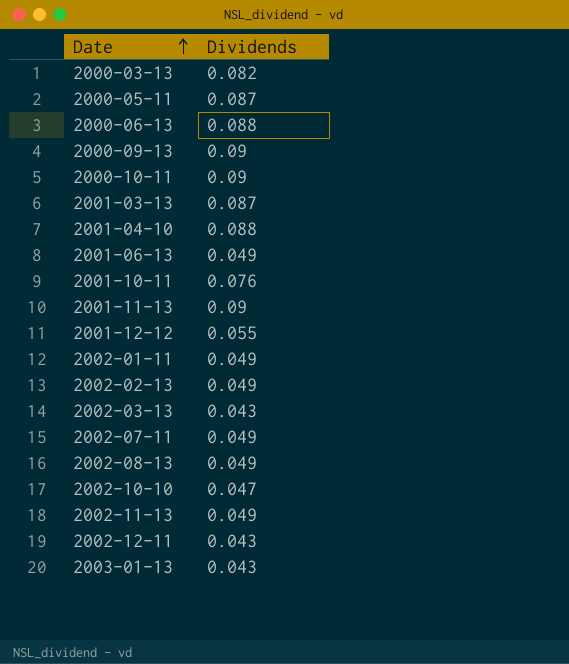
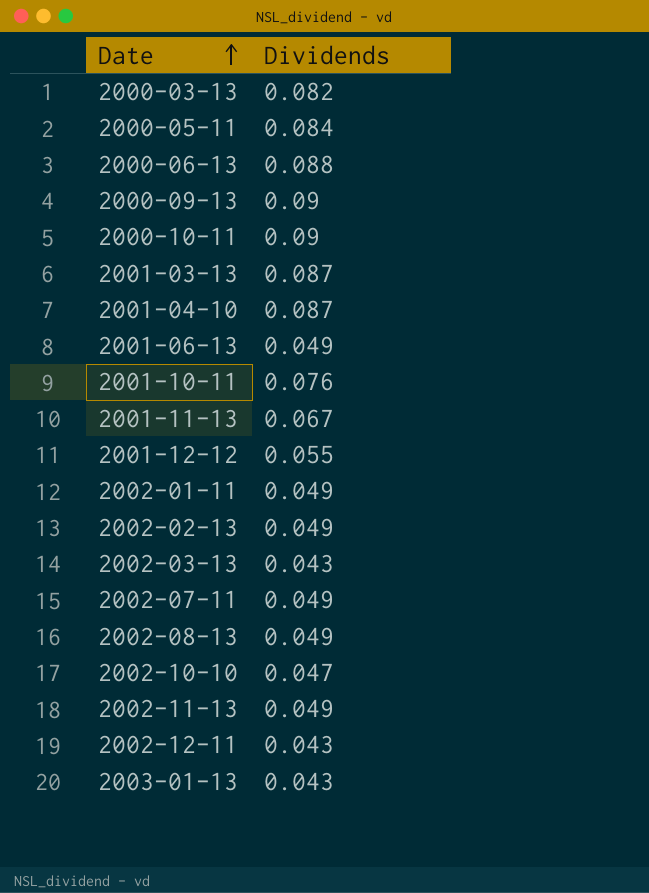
2000-05-11 | Dividends: 0.087 -> 0.084
2001-04-10 | Dividends: 0.088 -> 0.087
2001-11-13 | Dividends: 0.09 -> 0.067

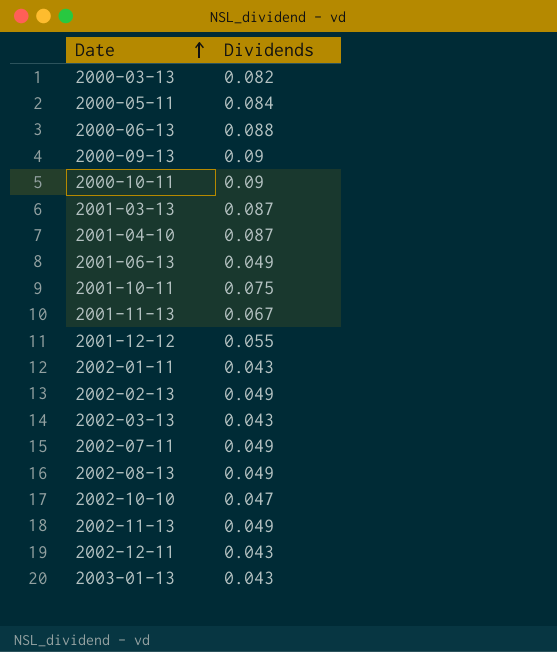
2001-10-11 | Dividends: 0.076 -> 0.075
2002-01-11 | Dividends: 0.049 -> 0.043

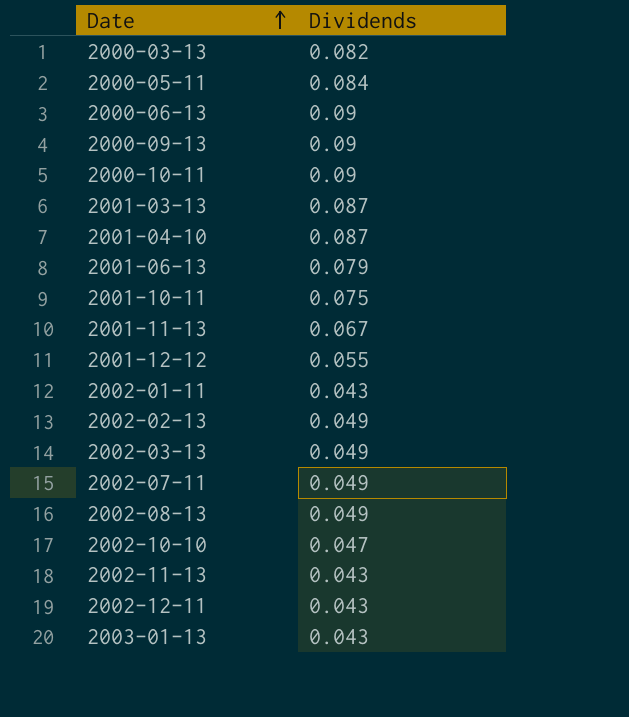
2000-06-13 | Dividends: 0.088 -> 0.09
2001-06-13 | Dividends: 0.049 -> 0.079
2002-03-13 | Dividends: 0.043 -> 0.049
2002-11-13 | Dividends: 0.049 -> 0.043

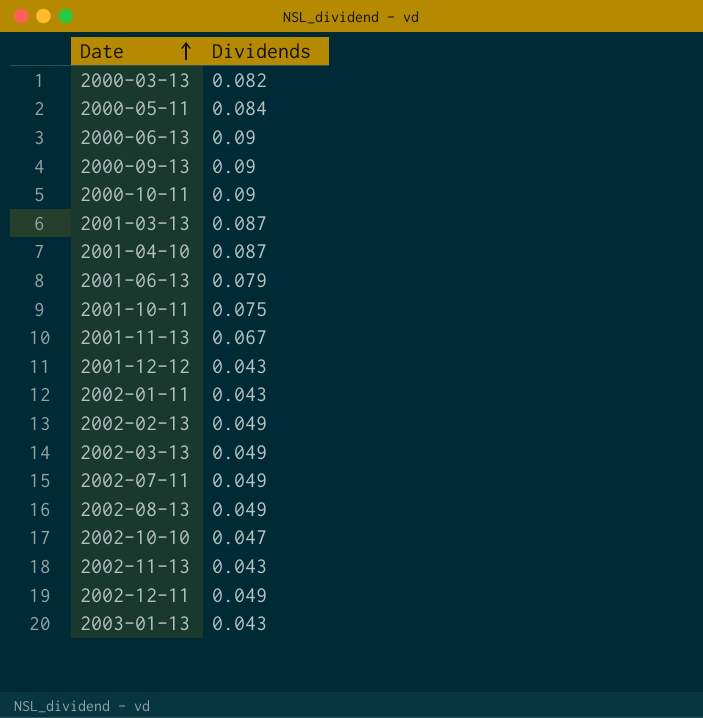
2001-12-12 | Dividends: 0.055 -> 0.043
2002-12-11 | Dividends: 0.043 -> 0.049

